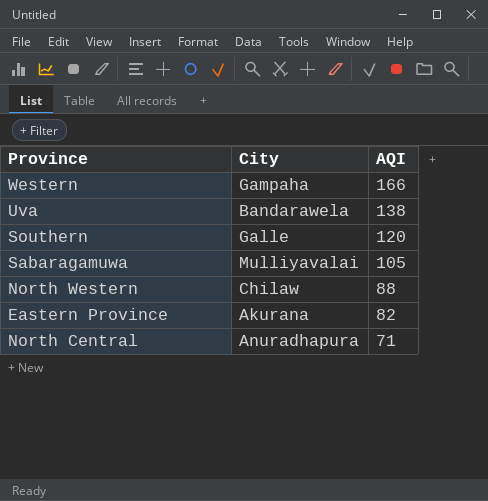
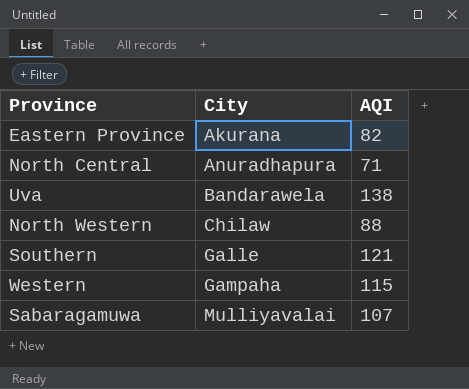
row order: AQI descending -> City ascending
Southern | AQI: 120 -> 121
Western | AQI: 166 -> 115
Sabaragamuwa | AQI: 105 -> 107

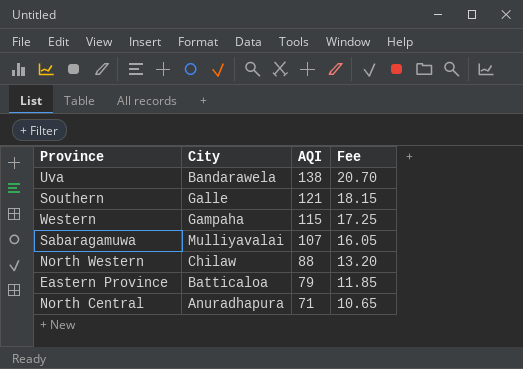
row order: City ascending -> AQI descending
column Fee | formula: none -> [AQI] * 0.15
Eastern Province | City: Akurana -> Batticaloa
Eastern Province | AQI: 82 -> 79

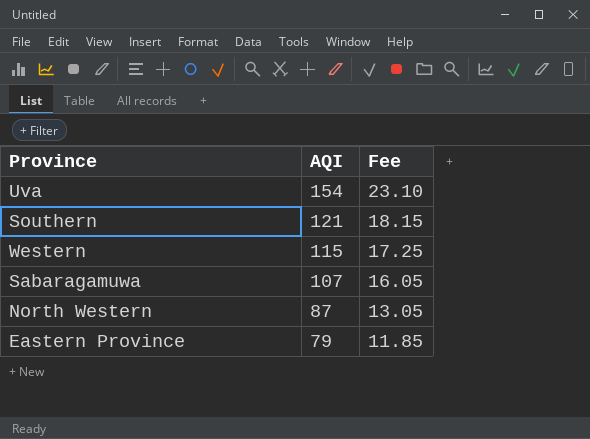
column City | position: 2 -> none
row North Central: Anuradhapura | 71 | 10.65 -> none
Uva | AQI: 138 -> 154
Uva | Fee: 20.70 -> 23.10
North Western | AQI: 88 -> 87
North Western | Fee: 13.20 -> 13.05

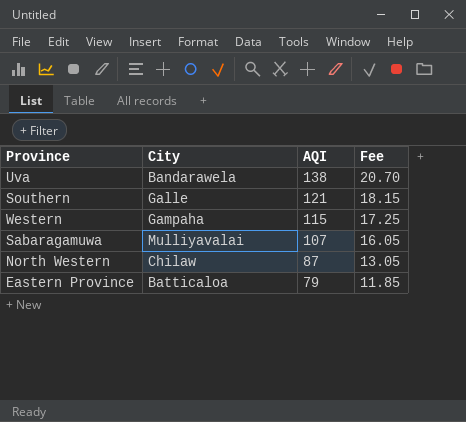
column City | position: none -> 2
Uva | AQI: 154 -> 138
Uva | Fee: 23.10 -> 20.70

